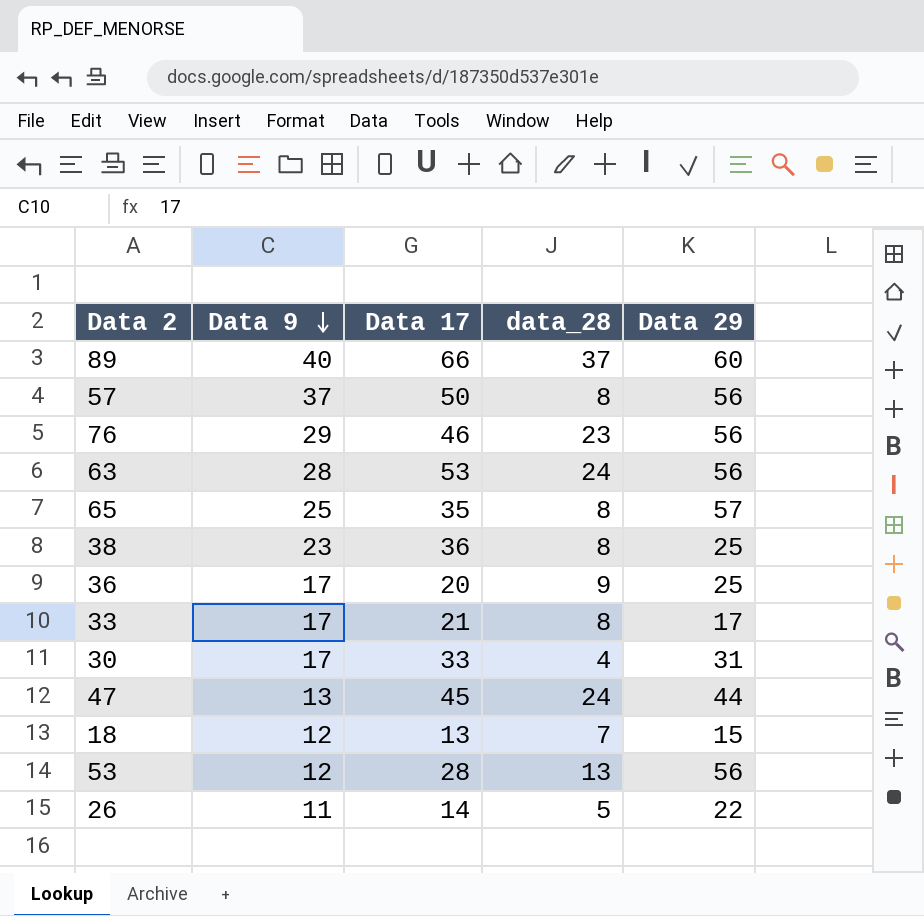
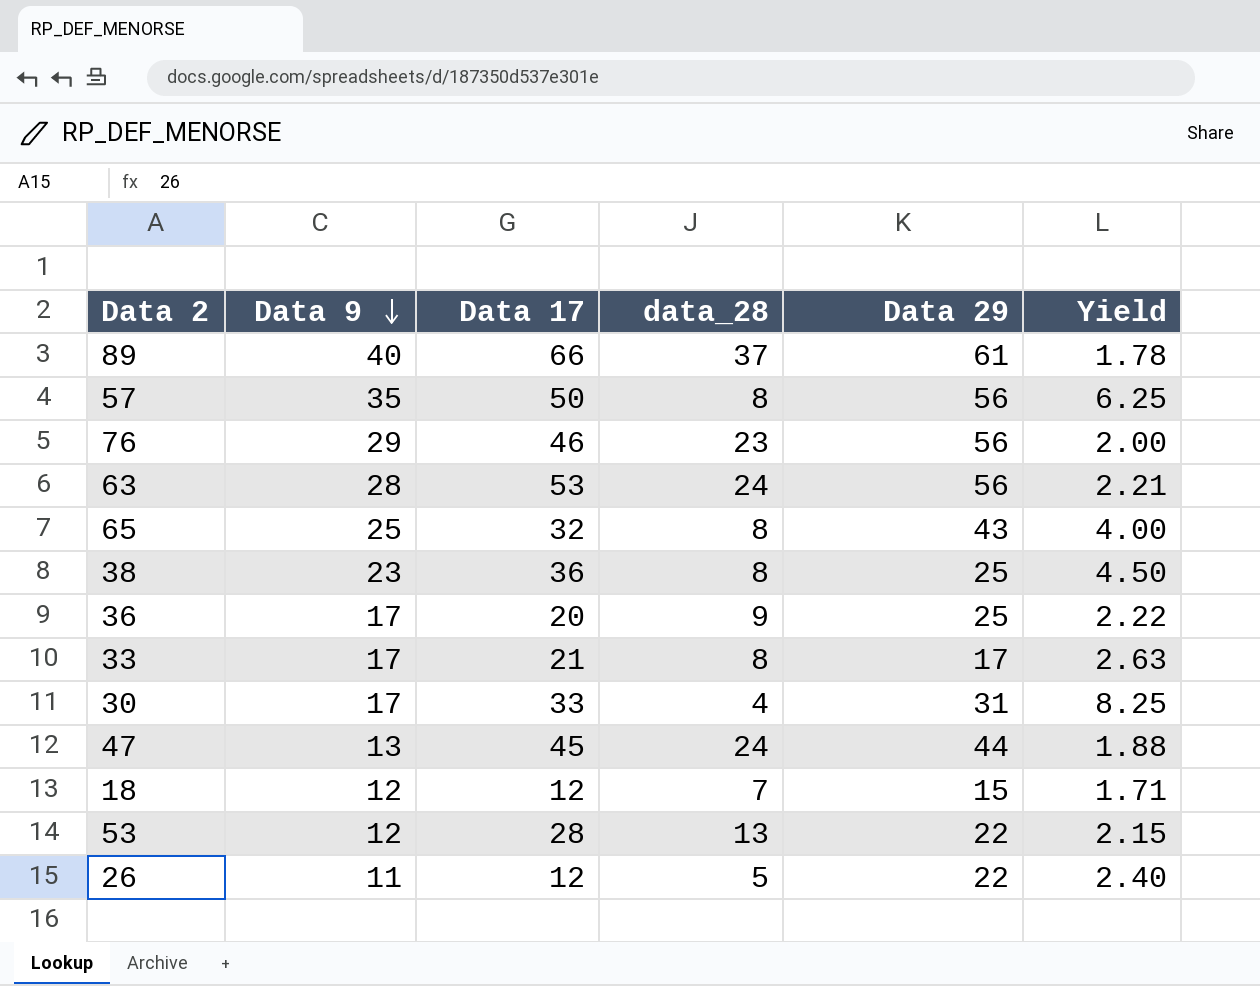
column Yield | formula: none -> [Data 17] / [data_28]
89 | Data 29: 60 -> 61
57 | Data 9: 37 -> 35
65 | Data 17: 35 -> 32
65 | Data 29: 57 -> 43
18 | Data 17: 13 -> 12
53 | Data 29: 56 -> 22
26 | Data 17: 14 -> 12

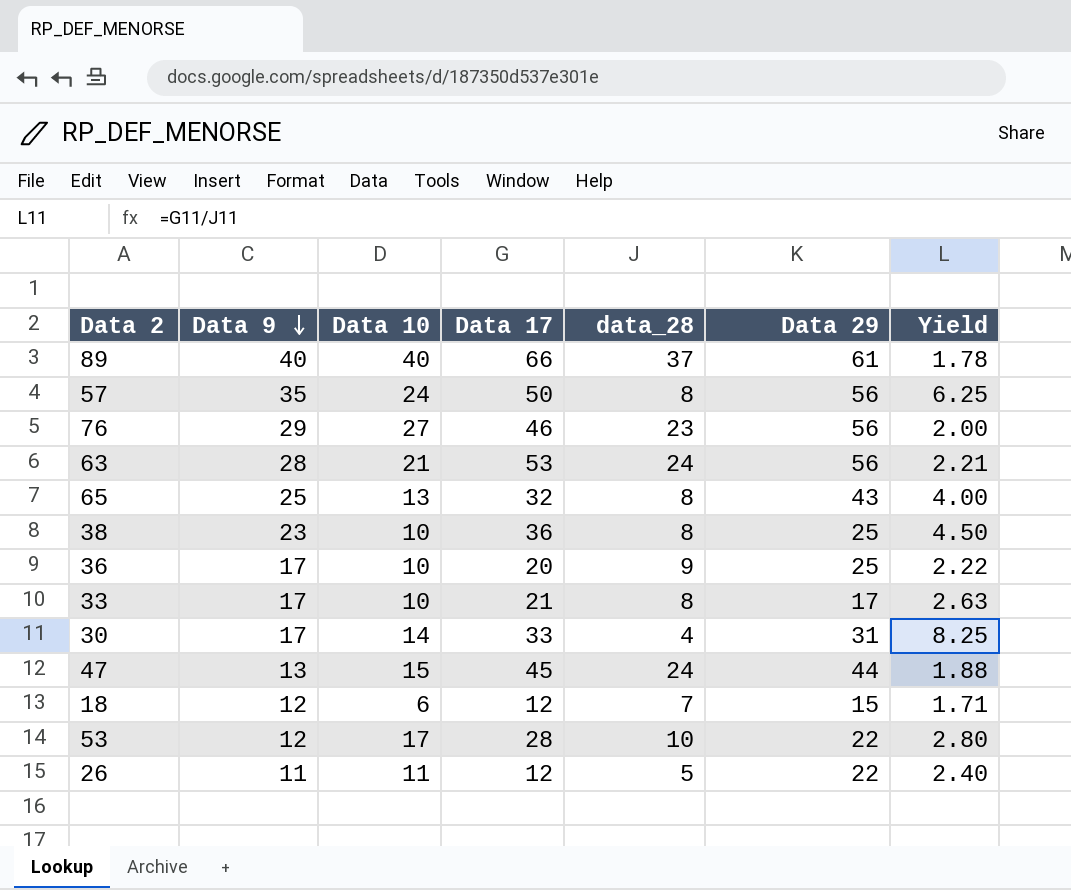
column Data 10 | position: none -> 3
53 | data_28: 13 -> 10
53 | Yield: 2.15 -> 2.80

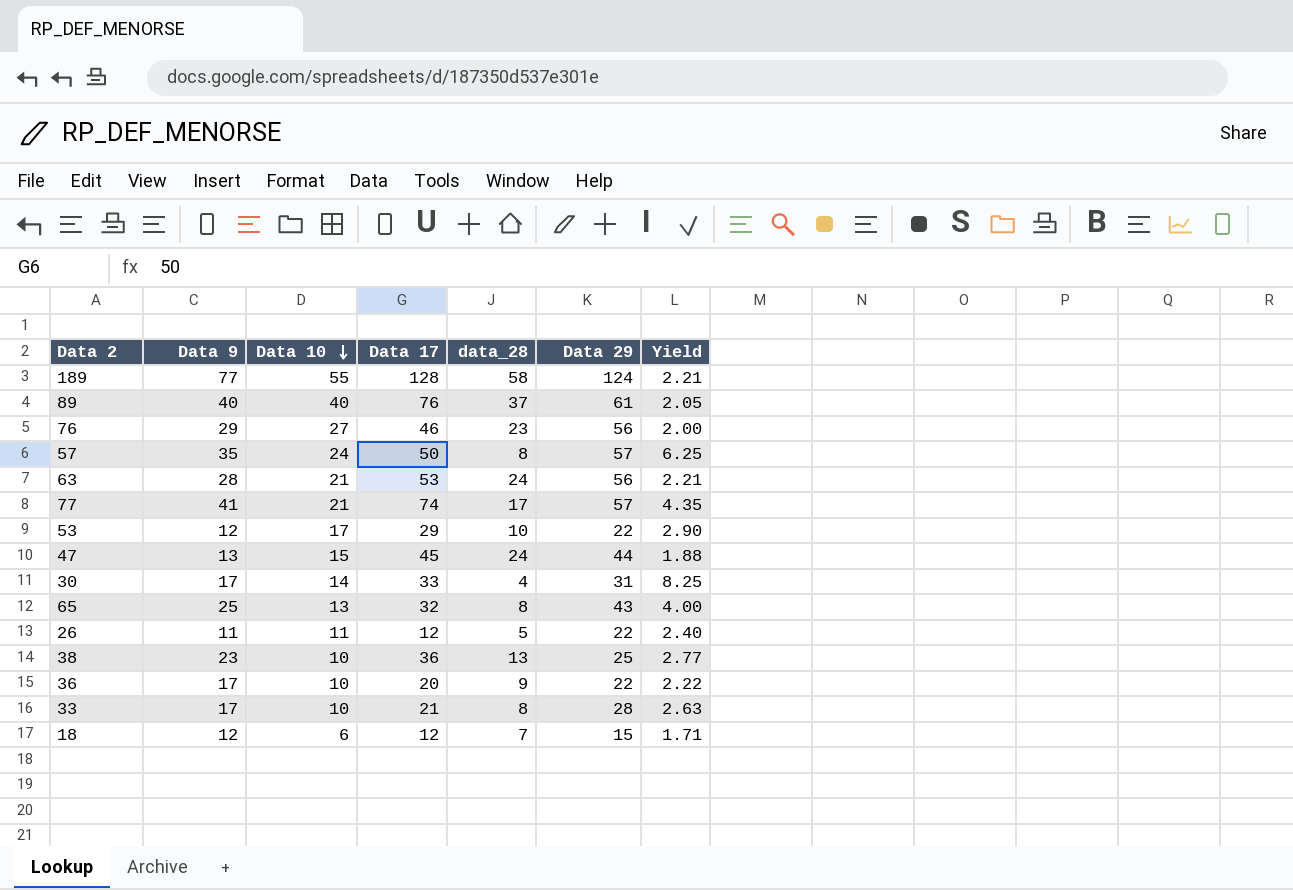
row order: Data 9 descending -> Data 10 descending
row 189: none -> 77 | 55 | 128 | 58 | 124 | 2.21
89 | Data 17: 66 -> 76
89 | Yield: 1.78 -> 2.05
57 | Data 29: 56 -> 57
row 77: none -> 41 | 21 | 74 | 17 | 57 | 4.35
53 | Data 17: 28 -> 29
53 | Yield: 2.80 -> 2.90
38 | data_28: 8 -> 13
38 | Yield: 4.50 -> 2.77
36 | Data 29: 25 -> 22
33 | Data 29: 17 -> 28

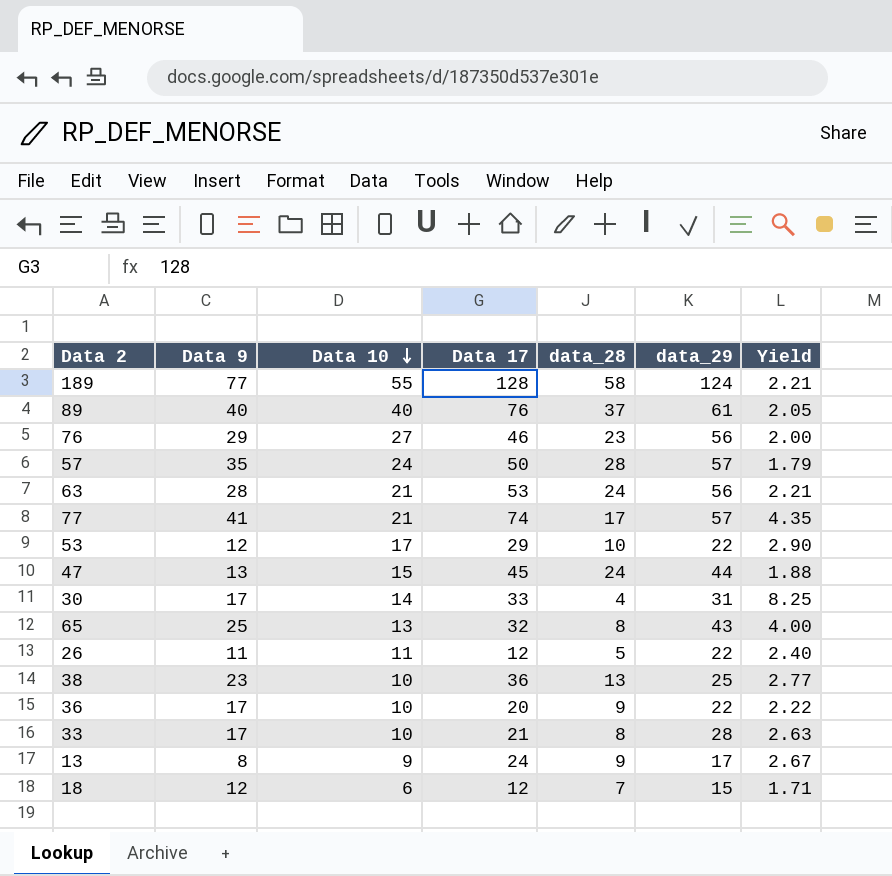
column name: Data 29 -> data_29
57 | data_28: 8 -> 28
57 | Yield: 6.25 -> 1.79
row 13: none -> 8 | 9 | 24 | 9 | 17 | 2.67

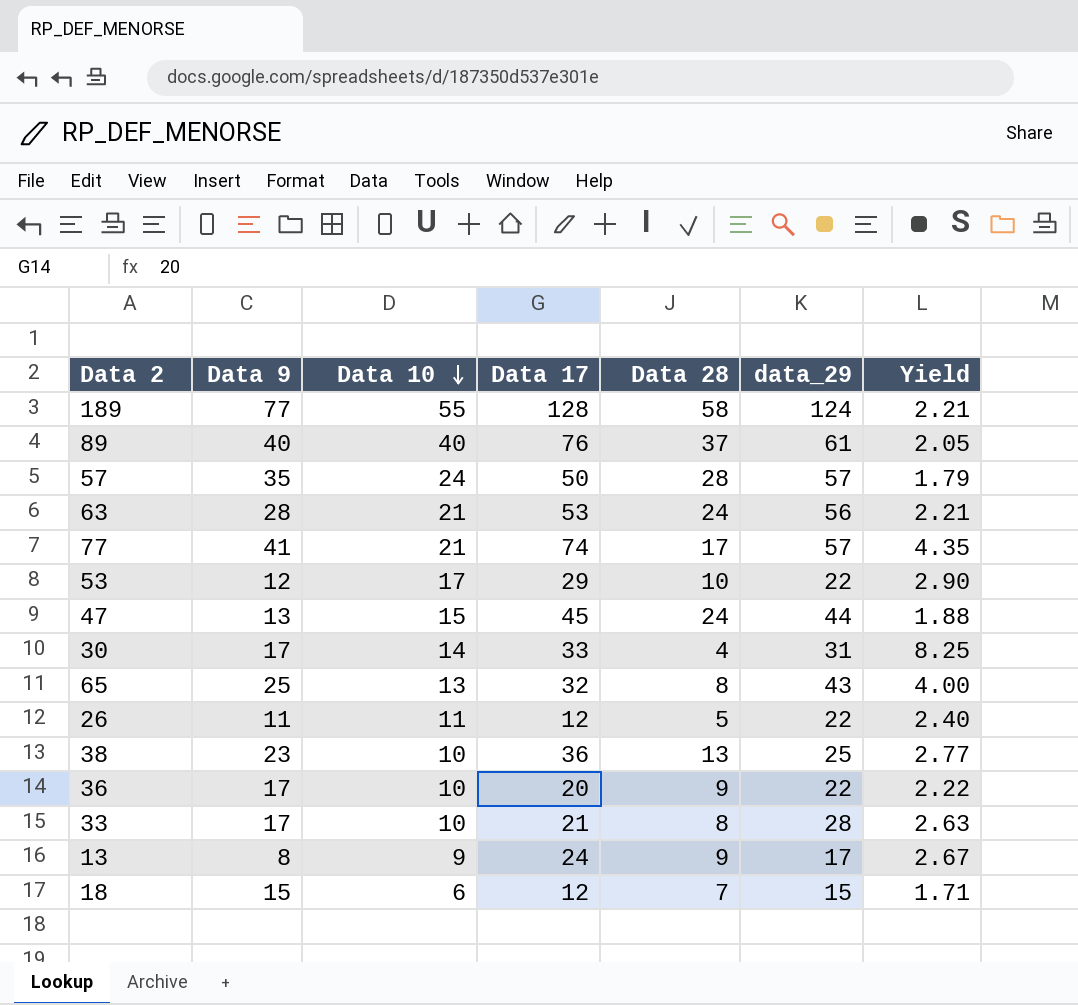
column name: data_28 -> Data 28
row 76: 29 | 27 | 46 | 23 | 56 | 2.00 -> none
18 | Data 9: 12 -> 15

